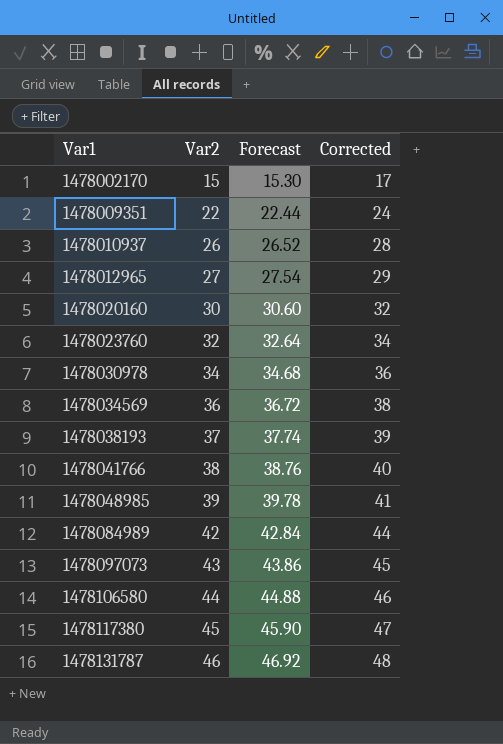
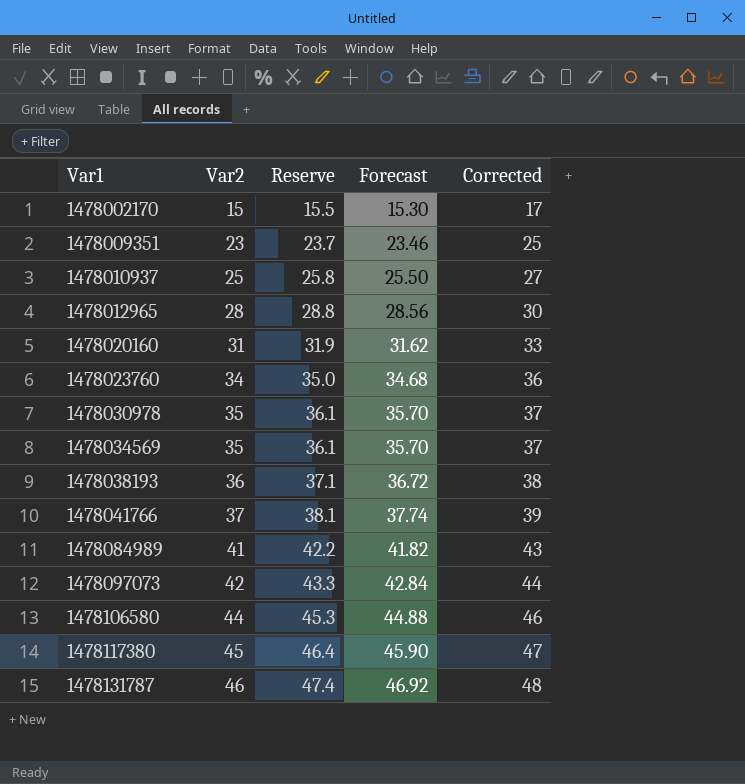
column Reserve | formula: none -> [Var2] * 1.03
row 1478048985: 39 | 39.78 | 41 -> none
1478009351 | Var2: 22 -> 23
1478009351 | Forecast: 22.44 -> 23.46
1478009351 | Corrected: 24 -> 25
1478010937 | Var2: 26 -> 25
1478010937 | Forecast: 26.52 -> 25.50
1478010937 | Corrected: 28 -> 27
1478012965 | Var2: 27 -> 28
1478012965 | Forecast: 27.54 -> 28.56
1478012965 | Corrected: 29 -> 30
1478020160 | Var2: 30 -> 31
1478020160 | Forecast: 30.60 -> 31.62
1478020160 | Corrected: 32 -> 33
1478023760 | Var2: 32 -> 34
1478023760 | Forecast: 32.64 -> 34.68
1478023760 | Corrected: 34 -> 36
1478030978 | Var2: 34 -> 35
1478030978 | Forecast: 34.68 -> 35.70
1478030978 | Corrected: 36 -> 37
1478034569 | Var2: 36 -> 35
1478034569 | Forecast: 36.72 -> 35.70
1478034569 | Corrected: 38 -> 37
1478038193 | Var2: 37 -> 36
1478038193 | Forecast: 37.74 -> 36.72
1478038193 | Corrected: 39 -> 38
1478041766 | Var2: 38 -> 37
1478041766 | Forecast: 38.76 -> 37.74
1478041766 | Corrected: 40 -> 39
1478084989 | Var2: 42 -> 41
1478084989 | Forecast: 42.84 -> 41.82
1478084989 | Corrected: 44 -> 43
1478097073 | Var2: 43 -> 42
1478097073 | Forecast: 43.86 -> 42.84
1478097073 | Corrected: 45 -> 44

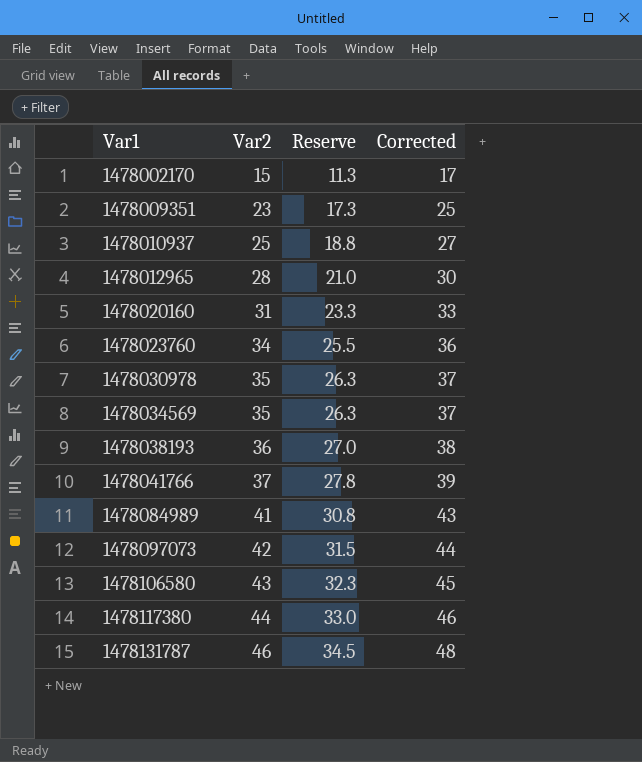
column Forecast | formula: [Var2] * 1.02 -> none
column Reserve | formula: [Var2] * 1.03 -> [Var2] * 0.75
1478106580 | Var2: 44 -> 43
1478106580 | Corrected: 46 -> 45
1478117380 | Var2: 45 -> 44
1478117380 | Corrected: 47 -> 46

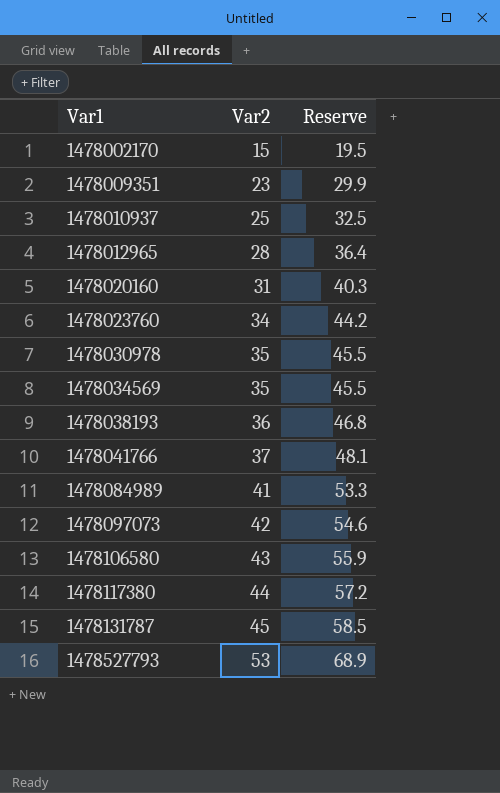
column Corrected | formula: [Var2] + 2 -> none
column Reserve | formula: [Var2] * 0.75 -> [Var2] * 1.3
1478131787 | Var2: 46 -> 45
row 1478527793: none -> 53 | 68.9

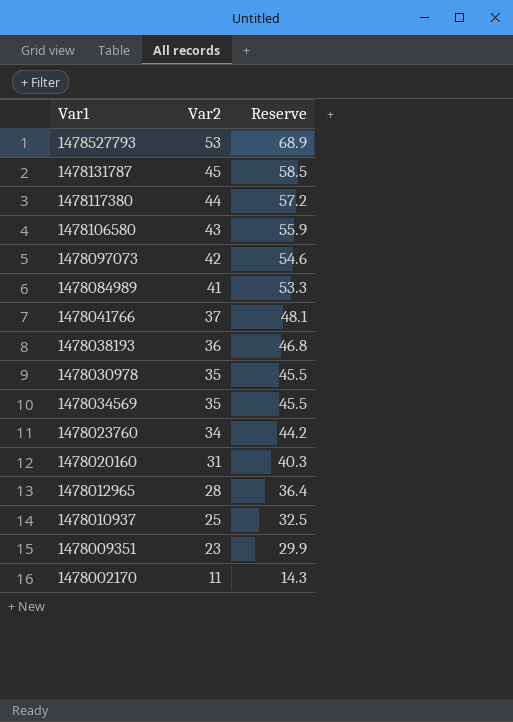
row order: Var1 ascending -> Var2 descending
1478002170 | Var2: 15 -> 11
1478002170 | Reserve: 19.5 -> 14.3

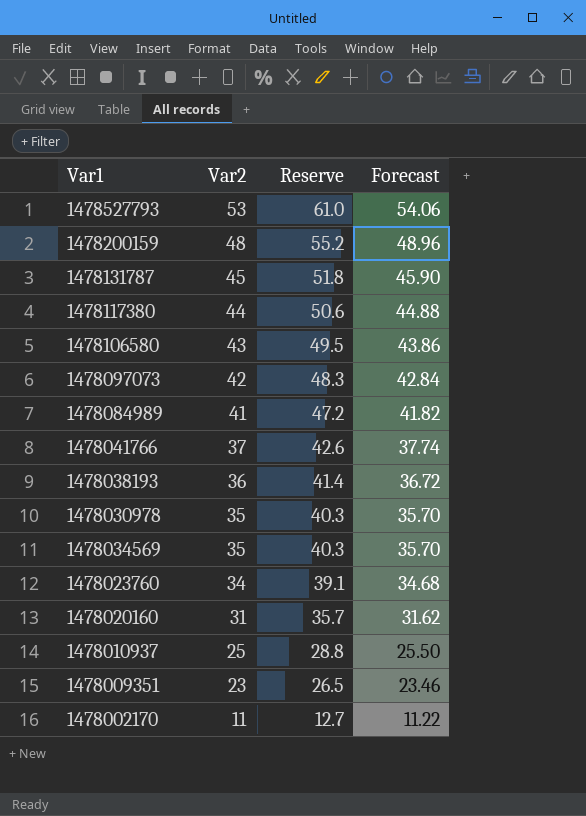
column Reserve | formula: [Var2] * 1.3 -> [Var2] * 1.15
column Forecast | formula: none -> [Var2] * 1.02
row 1478012965: 28 | 36.4 -> none
row 1478200159: none -> 48 | 55.2 | 48.96

